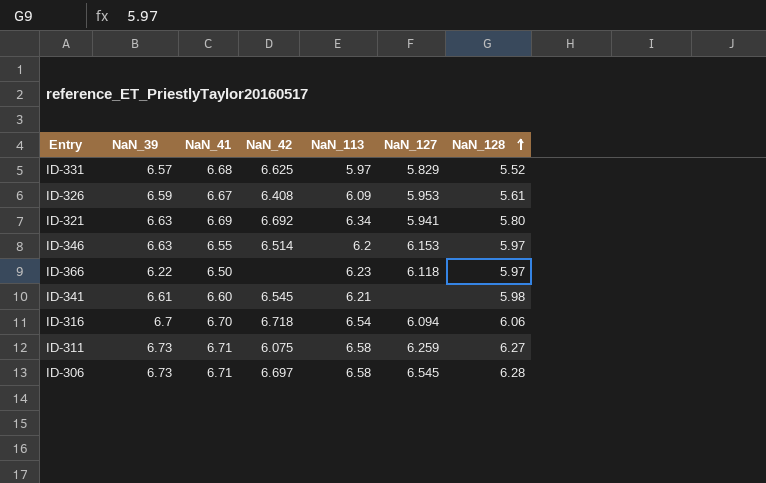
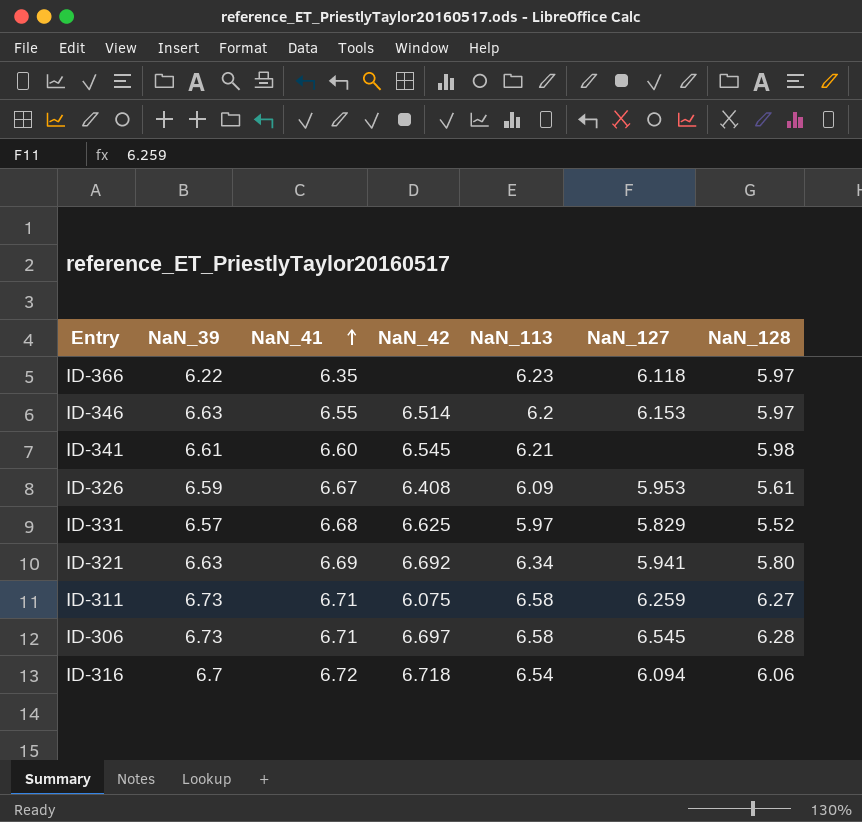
row order: NaN_128 ascending -> NaN_41 ascending
ID-366 | NaN_41: 6.50 -> 6.35
ID-316 | NaN_41: 6.70 -> 6.72

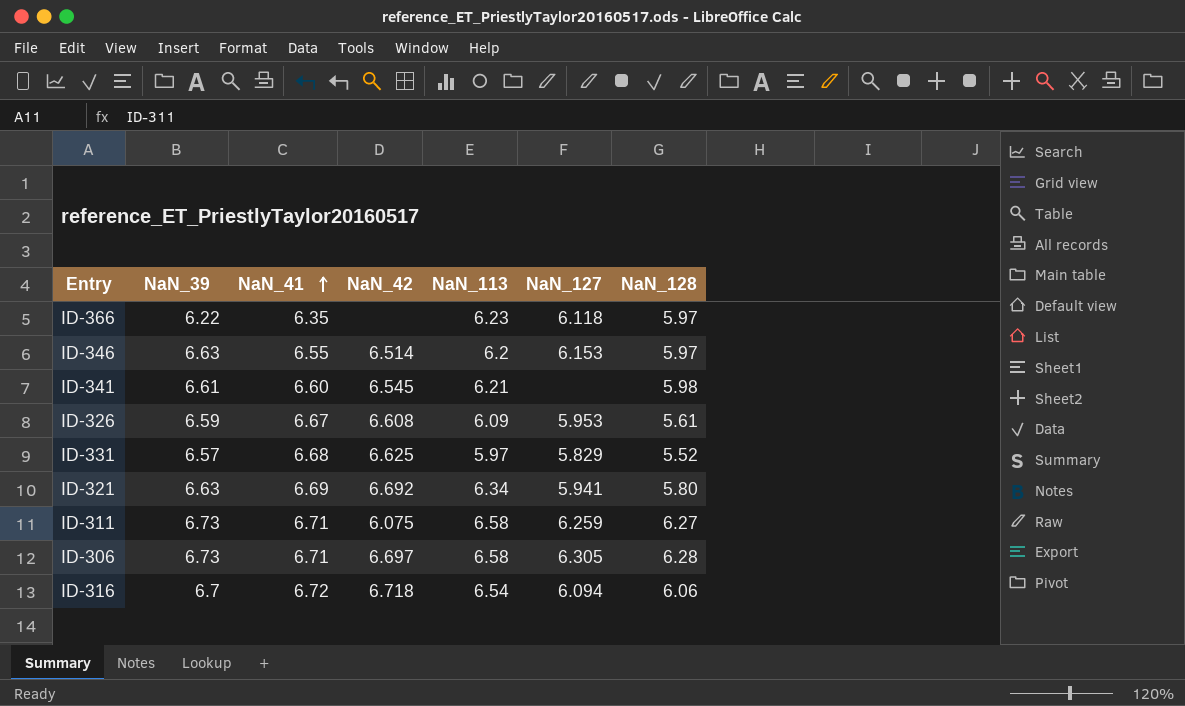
ID-326 | NaN_42: 6.408 -> 6.608
ID-306 | NaN_127: 6.545 -> 6.305

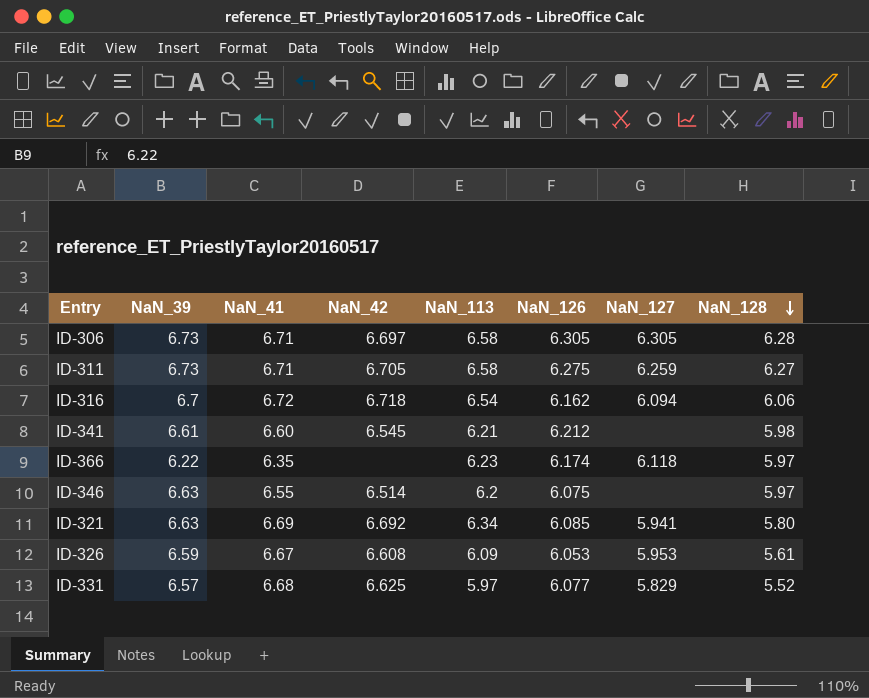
row order: NaN_41 ascending -> NaN_128 descending
column NaN_126 | position: none -> 6
ID-311 | NaN_42: 6.075 -> 6.705
ID-346 | NaN_127: 6.153 -> none

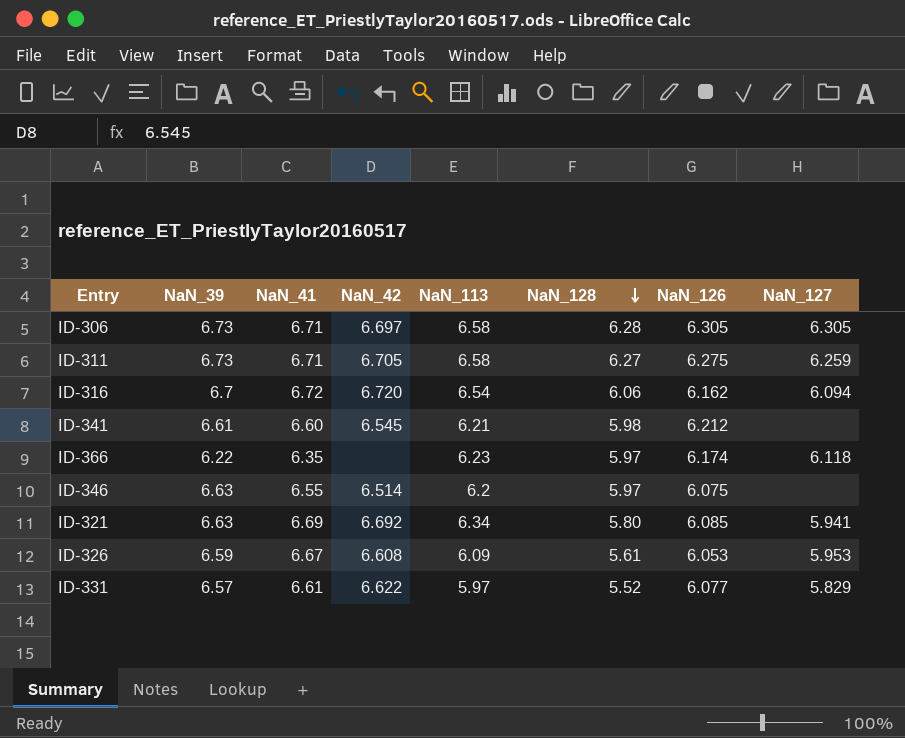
column NaN_128 | position: 8 -> 6
ID-316 | NaN_42: 6.718 -> 6.720
ID-331 | NaN_41: 6.68 -> 6.61
ID-331 | NaN_42: 6.625 -> 6.622

